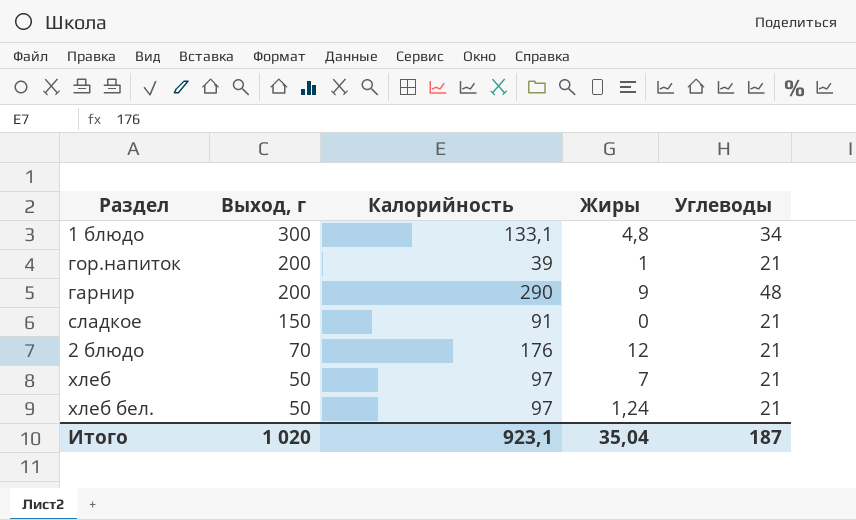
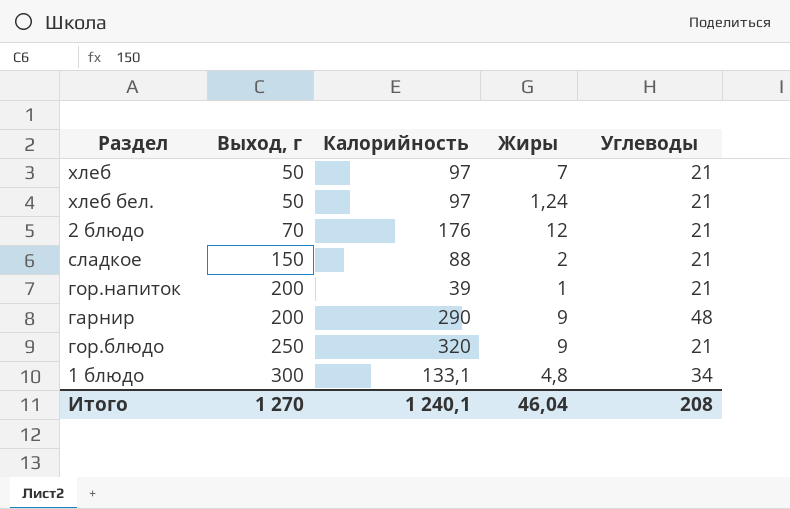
row order: Выход, г descending -> Выход, г ascending
сладкое | Калорийность: 91 -> 88
сладкое | Жиры: 0 -> 2
row гор.блюдо: none -> 250 | 320 | 9 | 21
Итого | Выход, г: 1 020 -> 1 270
Итого | Калорийность: 923,1 -> 1 240,1
Итого | Жиры: 35,04 -> 46,04
Итого | Углеводы: 187 -> 208

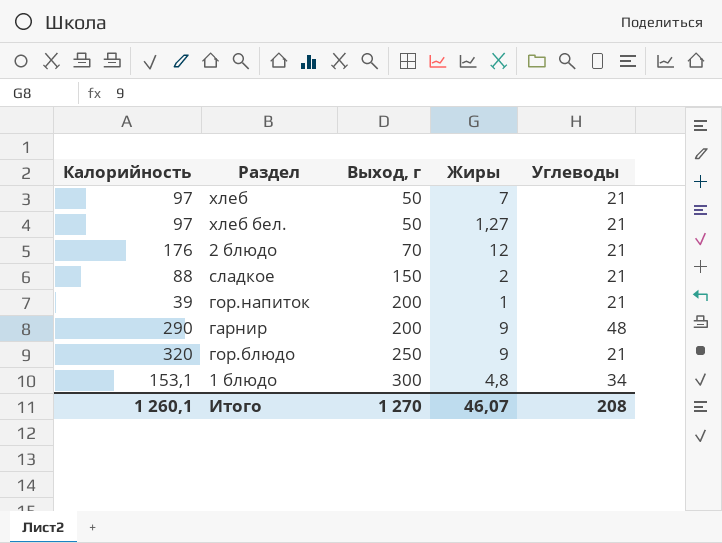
column Калорийность | position: 3 -> 1
хлеб бел. | Жиры: 1,24 -> 1,27
1 блюдо | Калорийность: 133,1 -> 153,1
Итого | Калорийность: 1 240,1 -> 1 260,1
Итого | Жиры: 46,04 -> 46,07

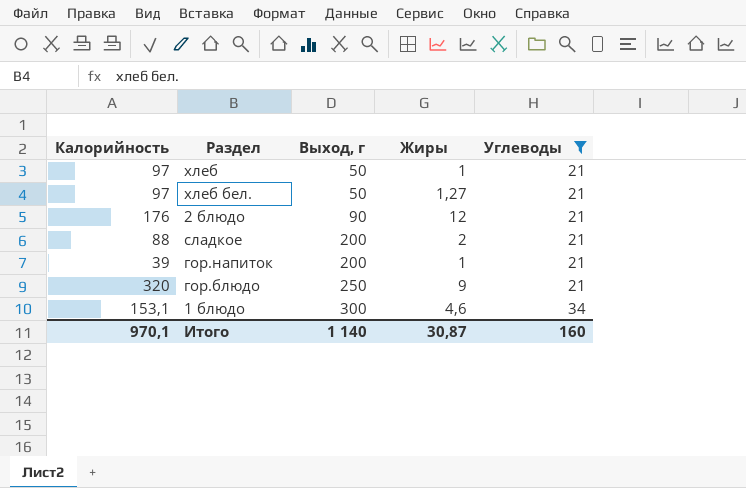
filter: none -> Углеводы != 48
хлеб | Жиры: 7 -> 1
2 блюдо | Выход, г: 70 -> 90
сладкое | Выход, г: 150 -> 200
1 блюдо | Жиры: 4,8 -> 4,6
Итого | Калорийность: 1 260,1 -> 970,1
Итого | Выход, г: 1 270 -> 1 140
Итого | Жиры: 46,07 -> 30,87
Итого | Углеводы: 208 -> 160

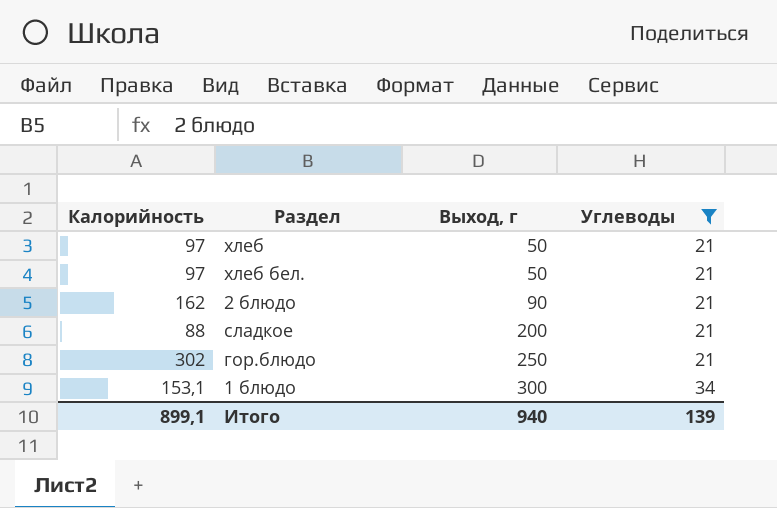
column Жиры | position: 4 -> none
row гор.напиток: 39 | 200 | 1 | 21 -> none
2 блюдо | Калорийность: 176 -> 162
гор.блюдо | Калорийность: 320 -> 302
Итого | Калорийность: 970,1 -> 899,1
Итого | Выход, г: 1 140 -> 940
Итого | Углеводы: 160 -> 139

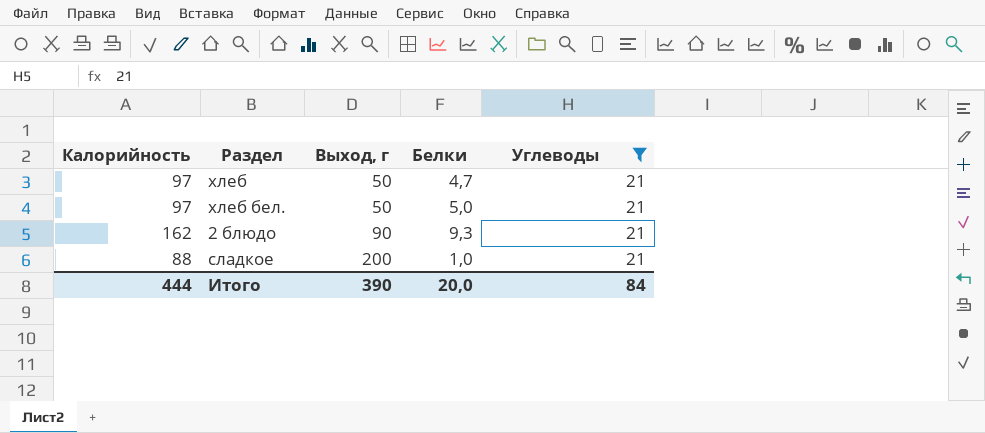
column Белки | position: none -> 4
row гор.блюдо: 302 | 250 | 21 -> none
row 1 блюдо: 153,1 | 300 | 34 -> none
Итого | Калорийность: 899,1 -> 444
Итого | Выход, г: 940 -> 390
Итого | Углеводы: 139 -> 84

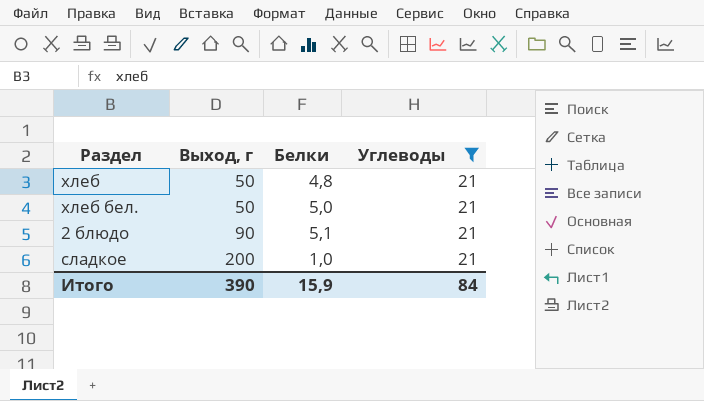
column Калорийность | position: 1 -> none
хлеб | Белки: 4,7 -> 4,8
2 блюдо | Белки: 9,3 -> 5,1
Итого | Белки: 20,0 -> 15,9

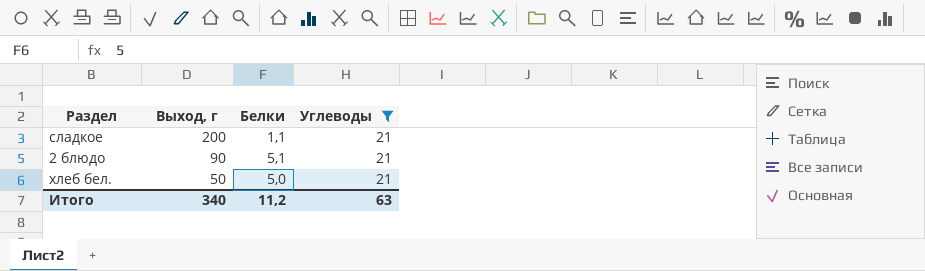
row order: Выход, г ascending -> Выход, г descending
row хлеб: 50 | 4,8 | 21 -> none
сладкое | Белки: 1,0 -> 1,1
Итого | Выход, г: 390 -> 340
Итого | Белки: 15,9 -> 11,2
Итого | Углеводы: 84 -> 63

